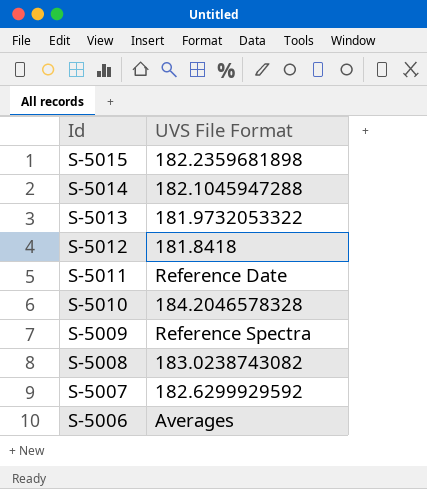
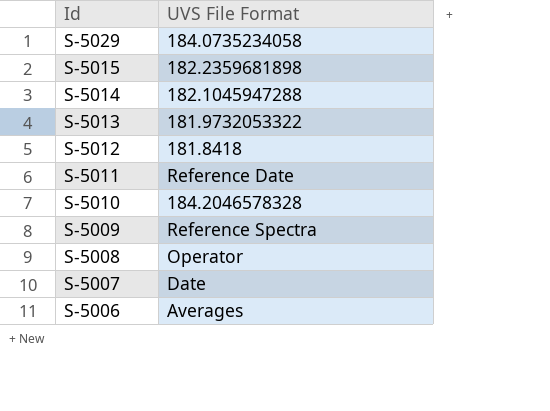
row S-5029: none -> 184.0735234058
S-5008 | UVS File Format: 183.0238743082 -> Operator
S-5007 | UVS File Format: 182.6299929592 -> Date

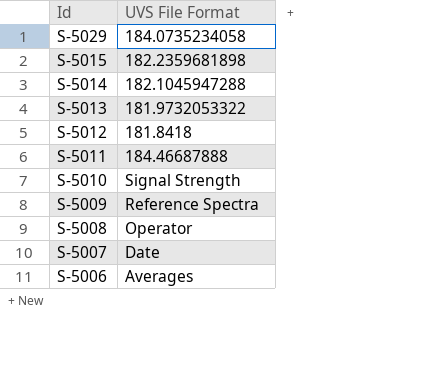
S-5011 | UVS File Format: Reference Date -> 184.46687888
S-5010 | UVS File Format: 184.2046578328 -> Signal Strength

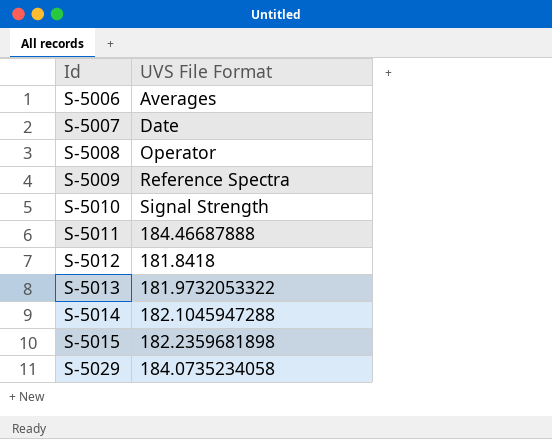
row order: Id descending -> Id ascending

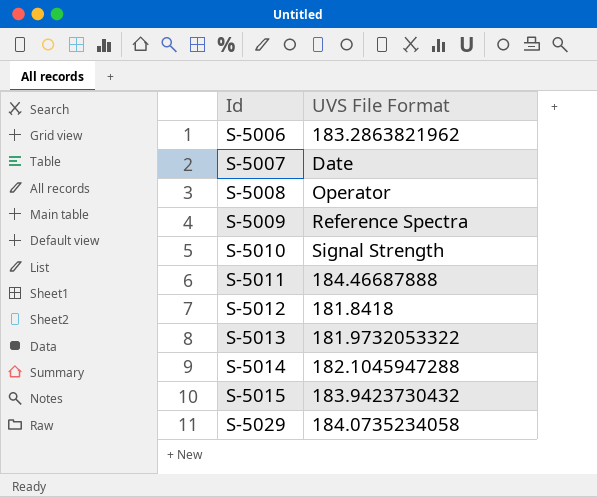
S-5006 | UVS File Format: Averages -> 183.2863821962
S-5015 | UVS File Format: 182.2359681898 -> 183.9423730432

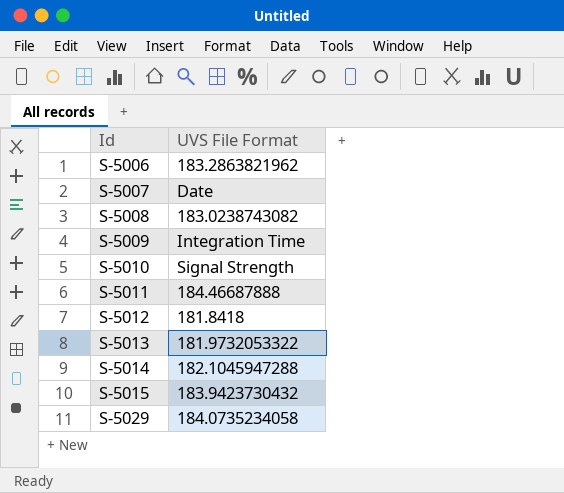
S-5008 | UVS File Format: Operator -> 183.0238743082
S-5009 | UVS File Format: Reference Spectra -> Integration Time

